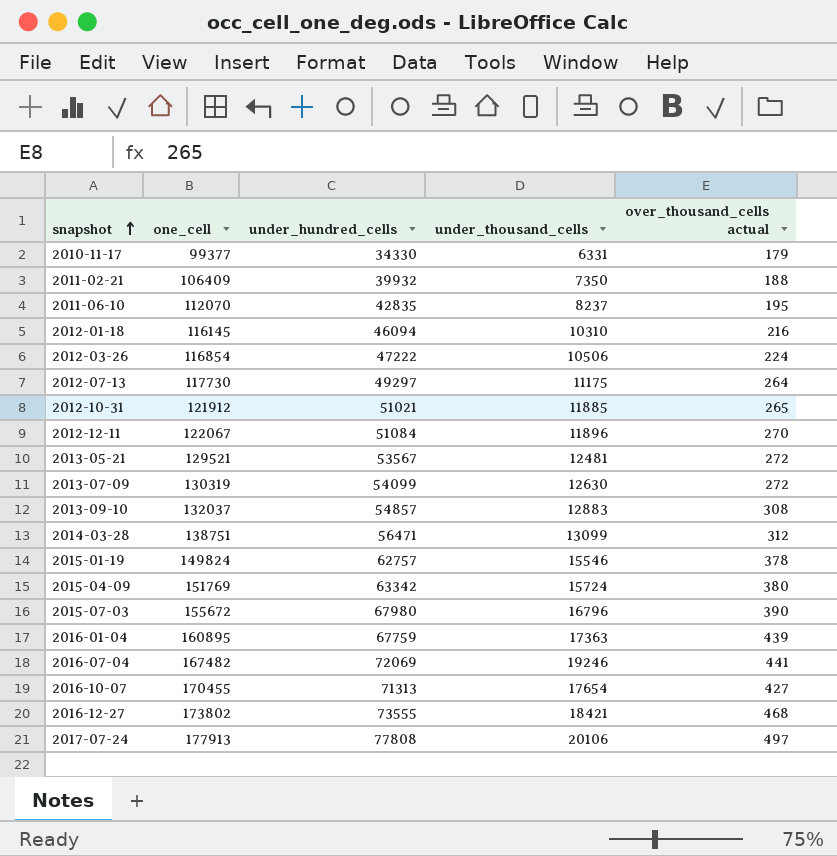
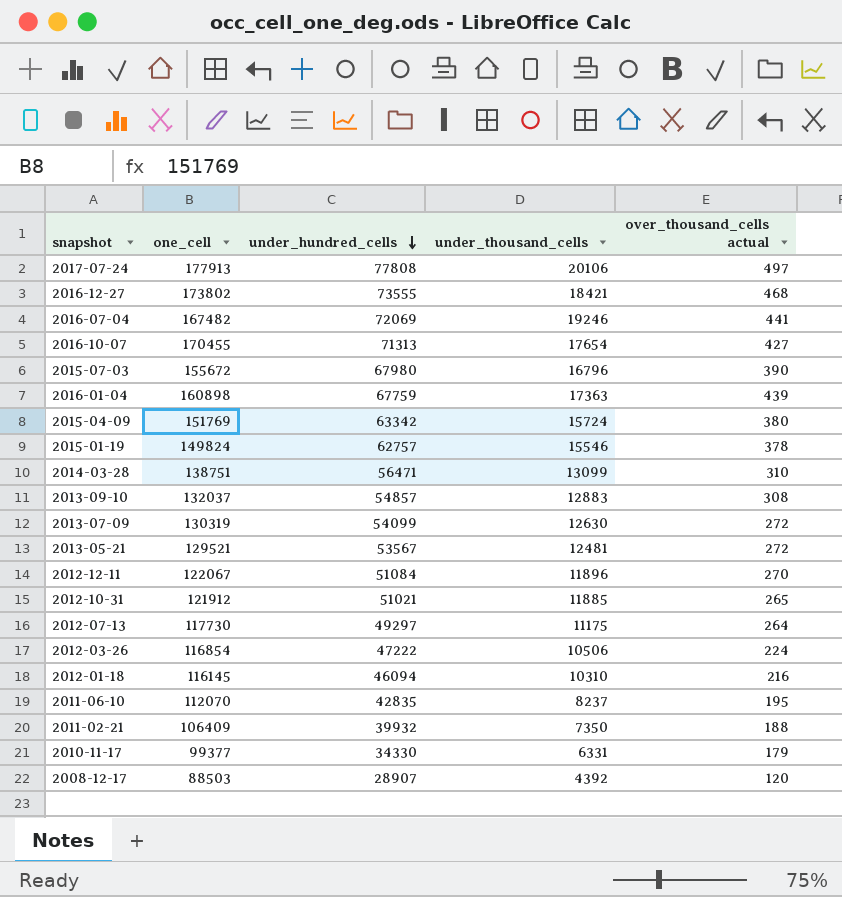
row order: snapshot ascending -> under_hundred_cells descending
2016-01-04 | one_cell: 160895 -> 160898
2014-03-28 | over_thousand_cells actual: 312 -> 310
row 2008-12-17: none -> 88503 | 28907 | 4392 | 120

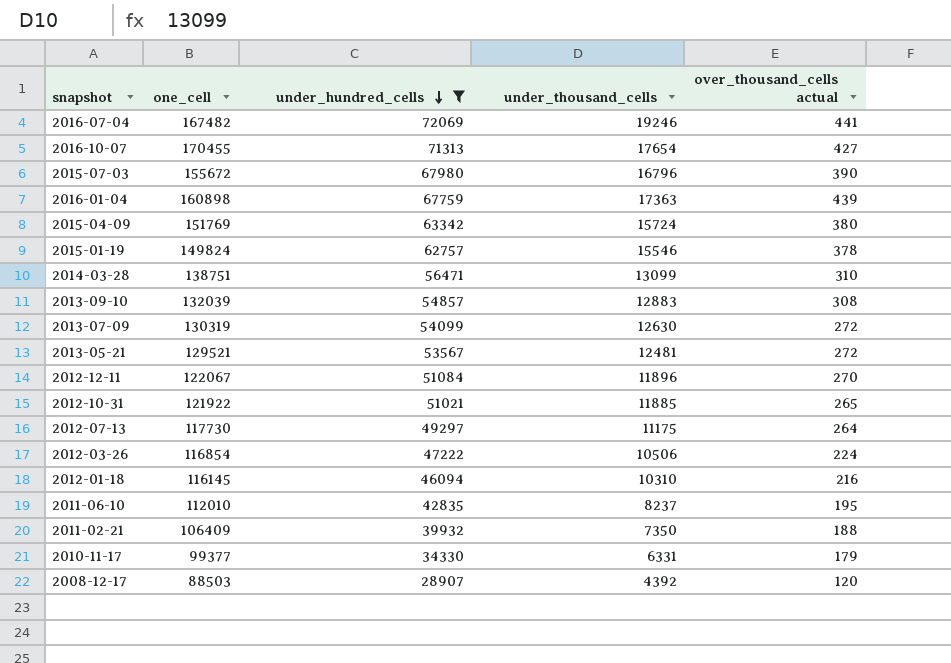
filter: none -> under_hundred_cells <= 72069
2013-09-10 | one_cell: 132037 -> 132039
2012-10-31 | one_cell: 121912 -> 121922
2011-06-10 | one_cell: 112070 -> 112010

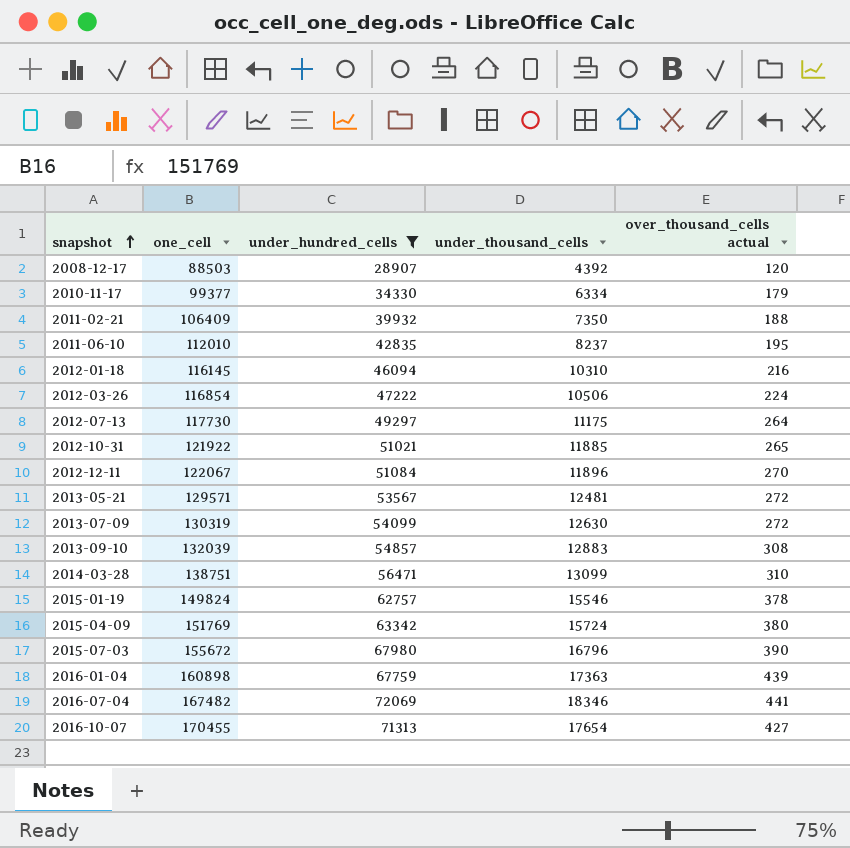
row order: under_hundred_cells descending -> snapshot ascending
2010-11-17 | under_thousand_cells: 6331 -> 6334
2013-05-21 | one_cell: 129521 -> 129571
2016-07-04 | under_thousand_cells: 19246 -> 18346

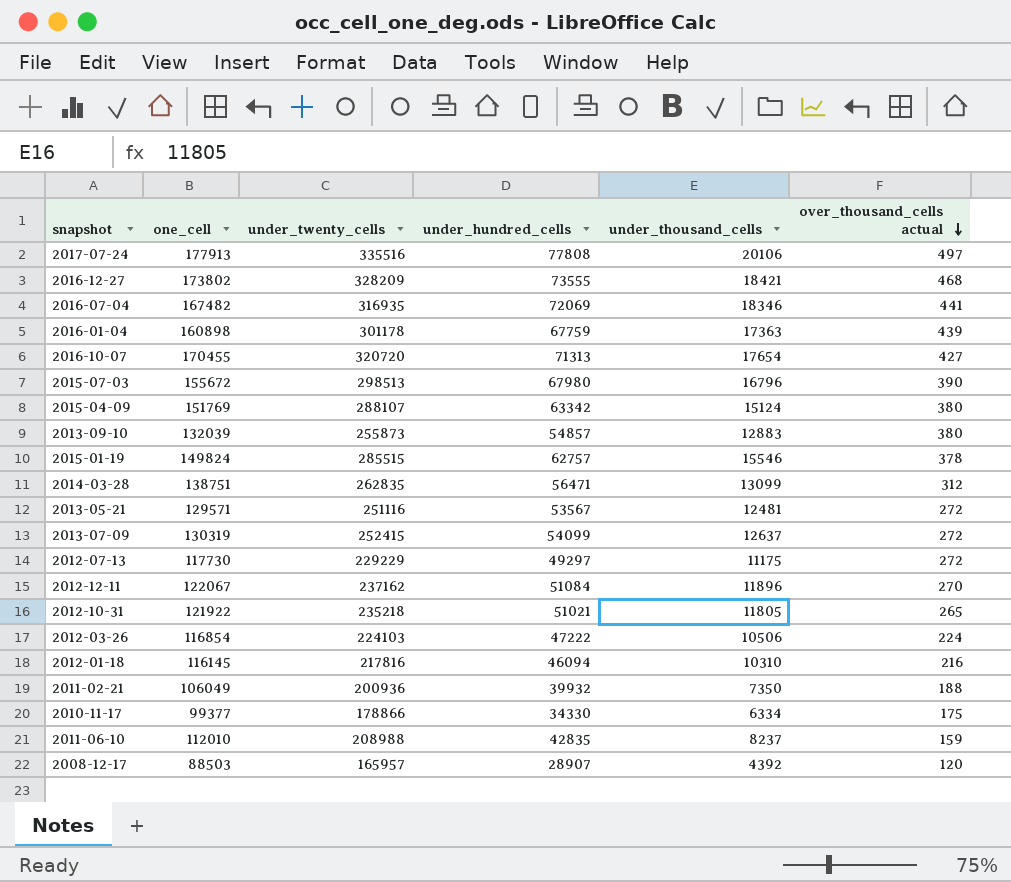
filter: under_hundred_cells <= 72069 -> none
row order: snapshot ascending -> over_thousand_cells actual descending
column under_twenty_cells | position: none -> 3
2015-04-09 | under_thousand_cells: 15724 -> 15124
2013-09-10 | over_thousand_cells actual: 308 -> 380
2014-03-28 | over_thousand_cells actual: 310 -> 312
2013-07-09 | under_thousand_cells: 12630 -> 12637
2012-07-13 | over_thousand_cells actual: 264 -> 272
2012-10-31 | under_thousand_cells: 11885 -> 11805
2011-02-21 | one_cell: 106409 -> 106049
2010-11-17 | over_thousand_cells actual: 179 -> 175
2011-06-10 | over_thousand_cells actual: 195 -> 159

